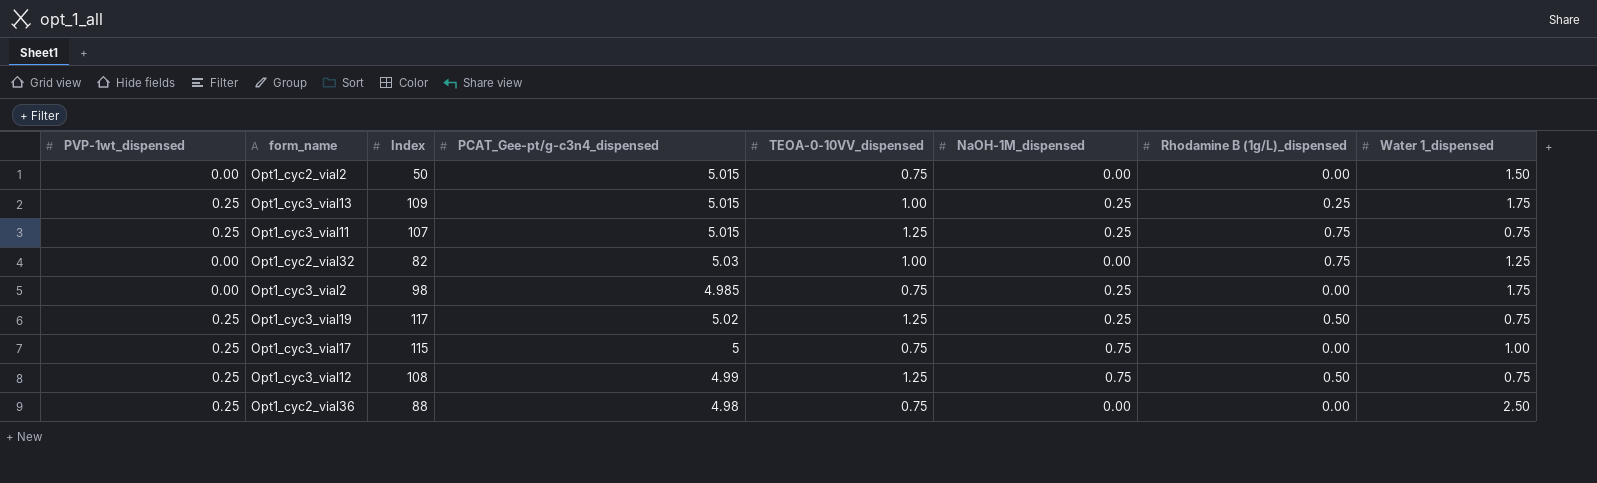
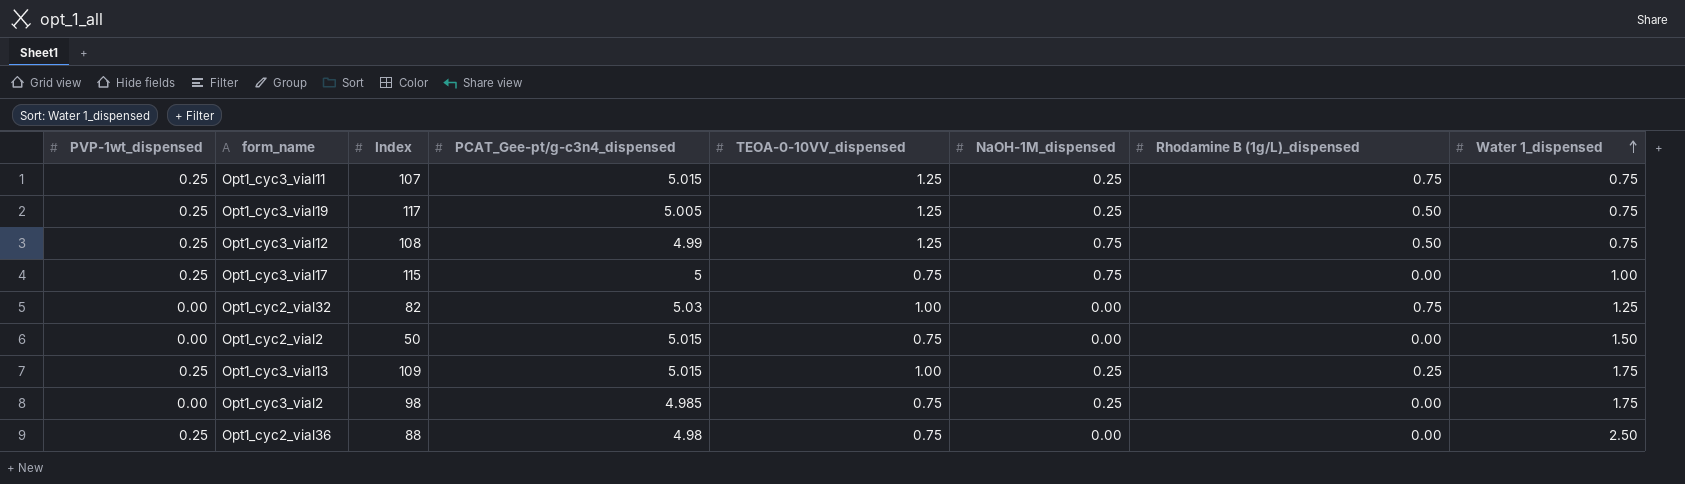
row order: none -> Water 1_dispensed ascending
Opt1_cyc3_vial19 | PCAT_Gee-pt/g-c3n4_dispensed: 5.02 -> 5.005

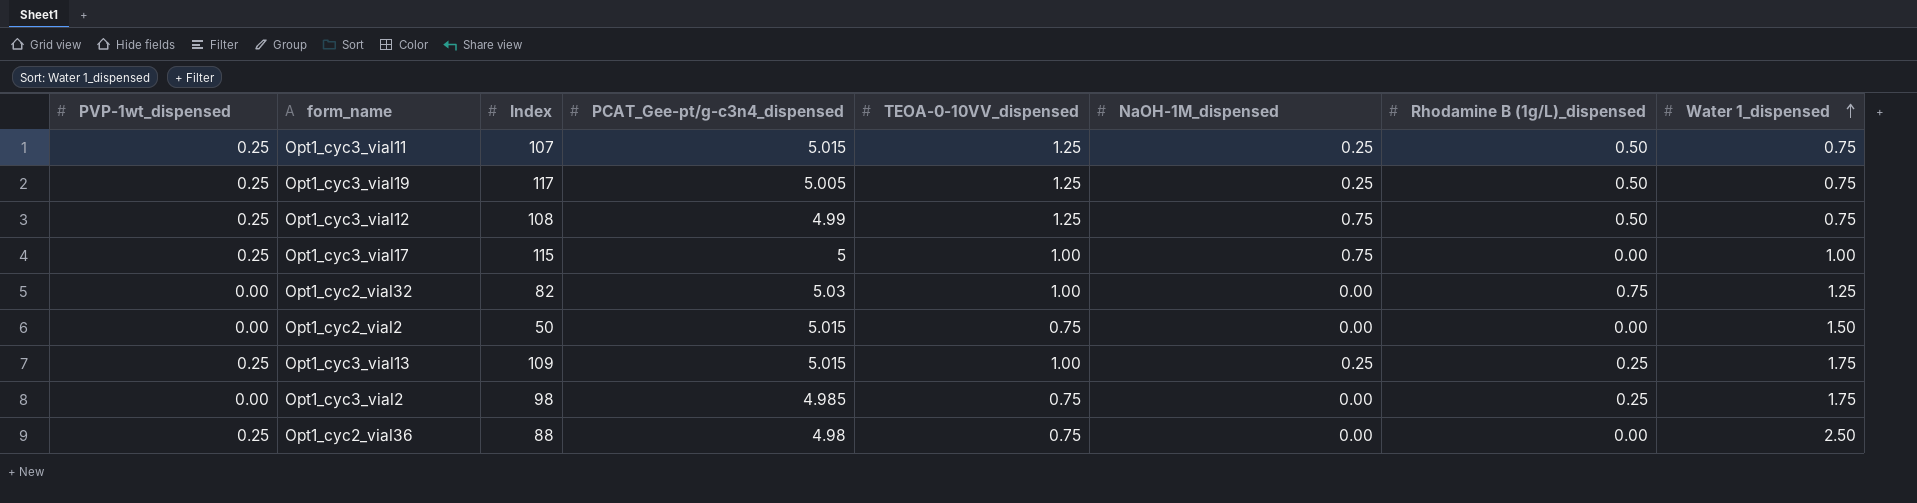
Opt1_cyc3_vial11 | Rhodamine B (1g/L)_dispensed: 0.75 -> 0.50
Opt1_cyc3_vial17 | TEOA-0-10VV_dispensed: 0.75 -> 1.00
Opt1_cyc3_vial2 | NaOH-1M_dispensed: 0.25 -> 0.00
Opt1_cyc3_vial2 | Rhodamine B (1g/L)_dispensed: 0.00 -> 0.25

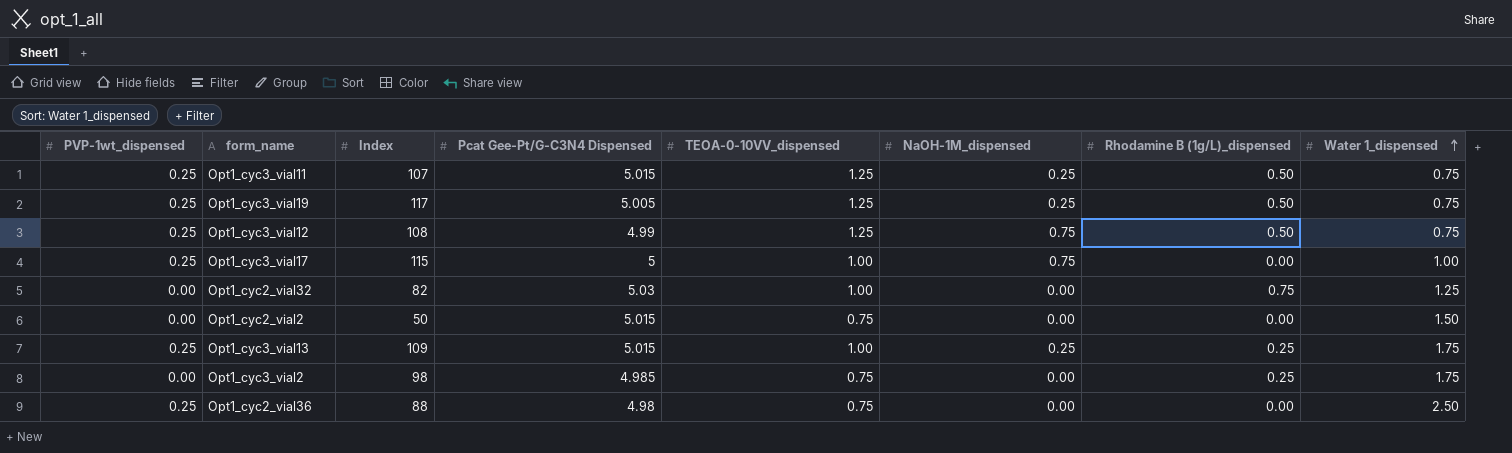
column name: PCAT_Gee-pt/g-c3n4_dispensed -> Pcat Gee-Pt/G-C3N4 Dispensed

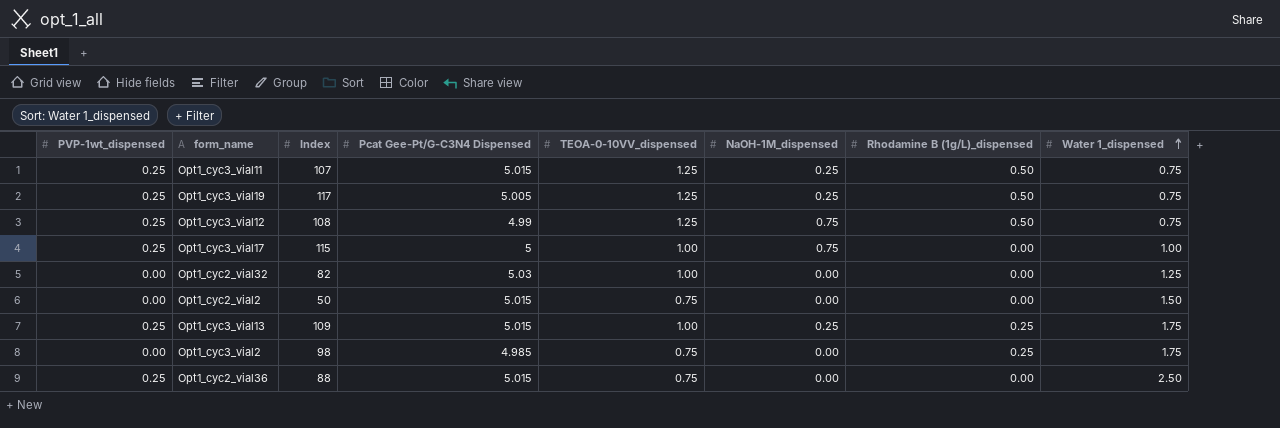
Opt1_cyc2_vial32 | Rhodamine B (1g/L)_dispensed: 0.75 -> 0.00
Opt1_cyc2_vial36 | Pcat Gee-Pt/G-C3N4 Dispensed: 4.98 -> 5.015

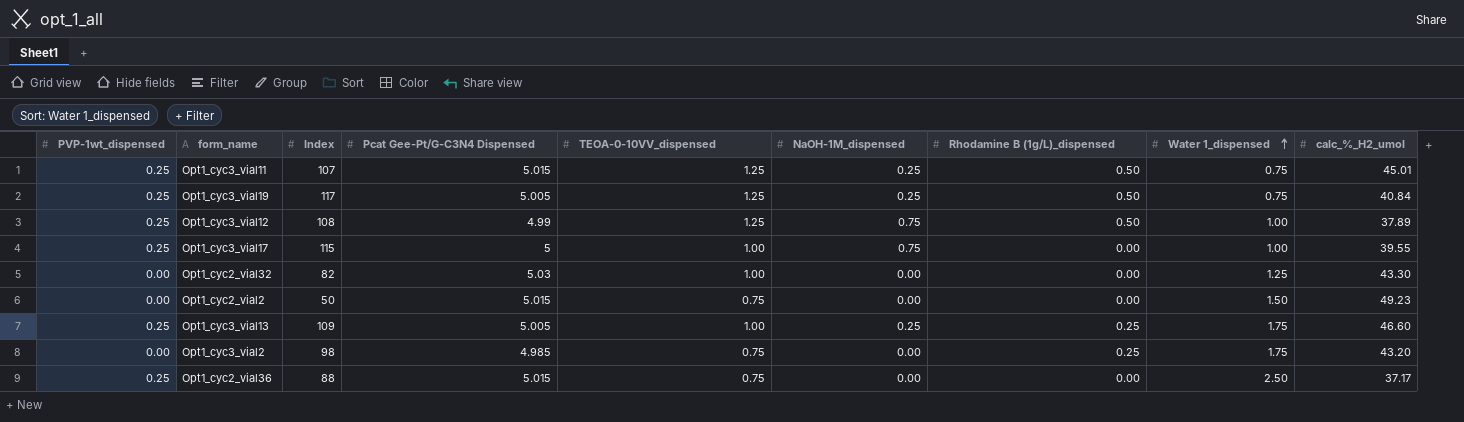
column calc_%_H2_umol | position: none -> 9
Opt1_cyc3_vial12 | Water 1_dispensed: 0.75 -> 1.00
Opt1_cyc3_vial13 | Pcat Gee-Pt/G-C3N4 Dispensed: 5.015 -> 5.005

